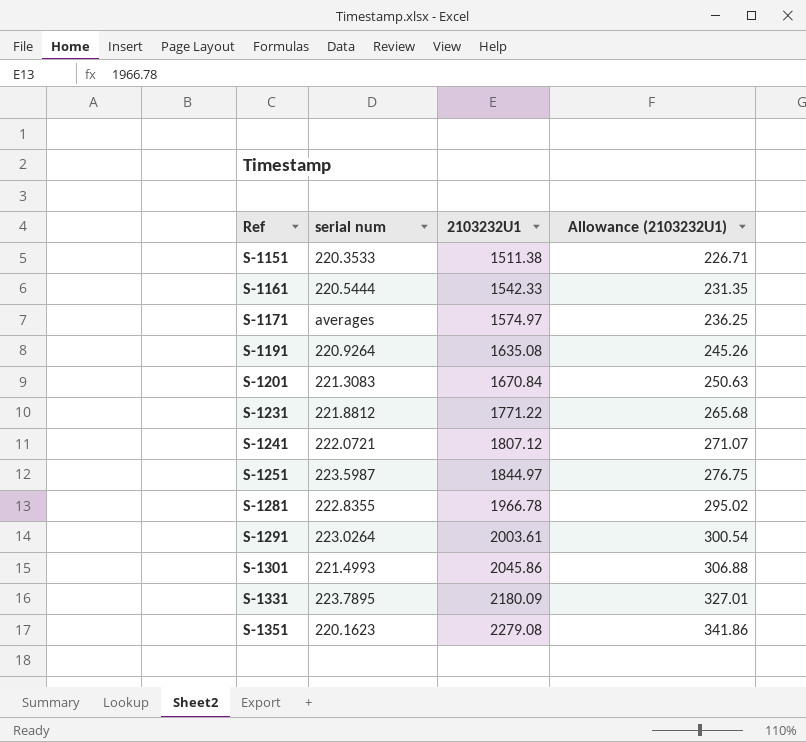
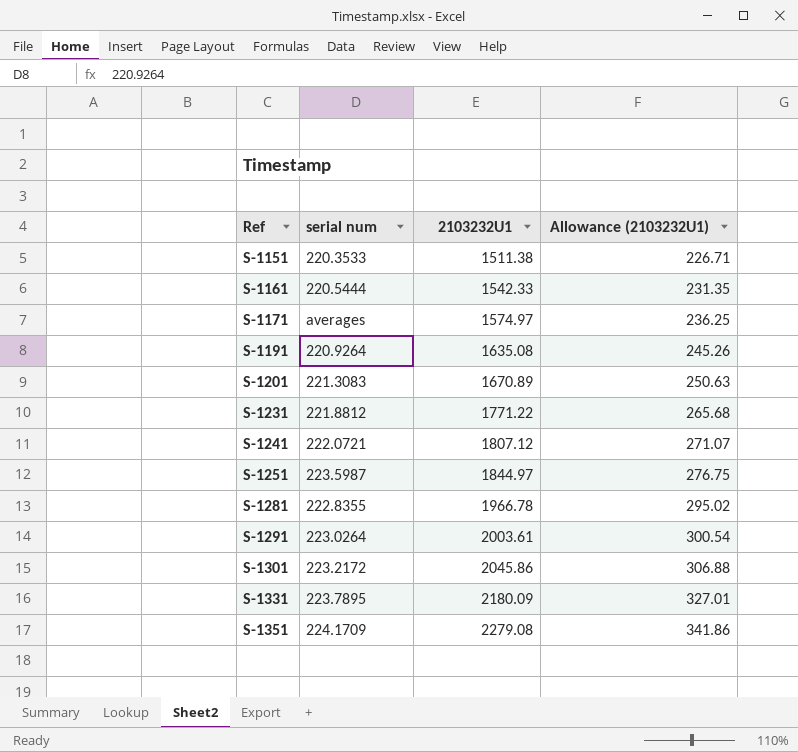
S-1201 | 2103232U1: 1670.84 -> 1670.89
S-1301 | serial num: 221.4993 -> 223.2172
S-1351 | serial num: 220.1623 -> 224.1709

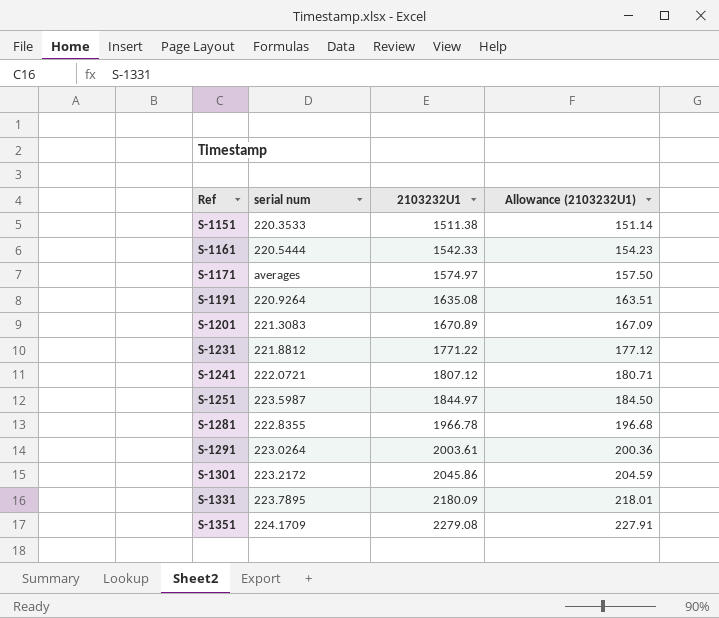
column Allowance (2103232U1) | formula: [2103232U1] * 0.15 -> [2103232U1] * 0.1

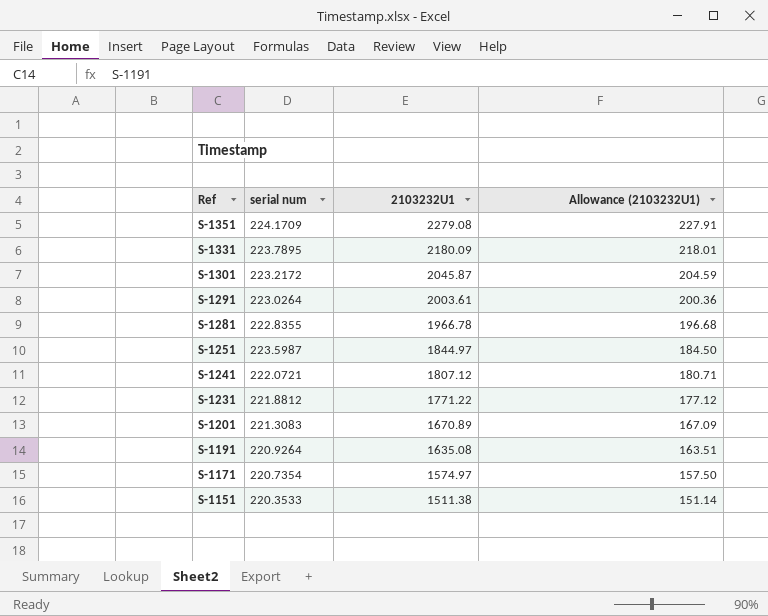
row order: Ref ascending -> Ref descending
row S-1161: 220.5444 | 1542.33 | 154.23 -> none
S-1301 | 2103232U1: 2045.86 -> 2045.87
S-1171 | serial num: averages -> 220.7354

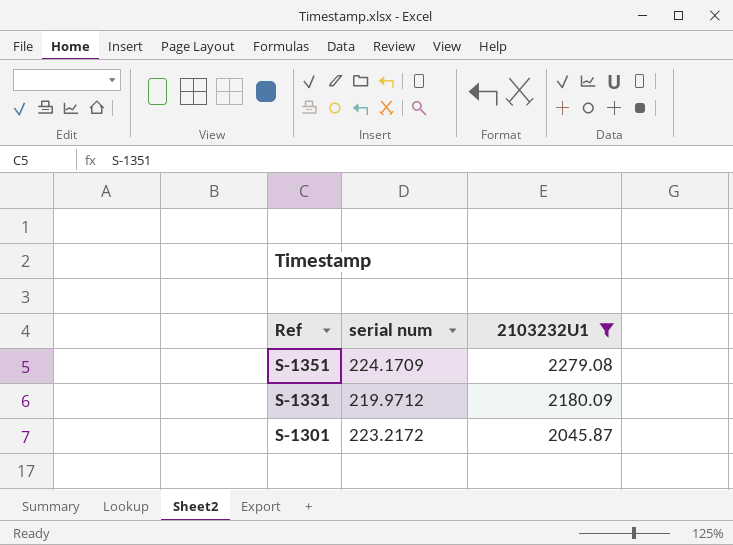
filter: none -> 2103232U1 >= 2045.87
column Allowance (2103232U1) | formula: [2103232U1] * 0.1 -> none
S-1331 | serial num: 223.7895 -> 219.9712

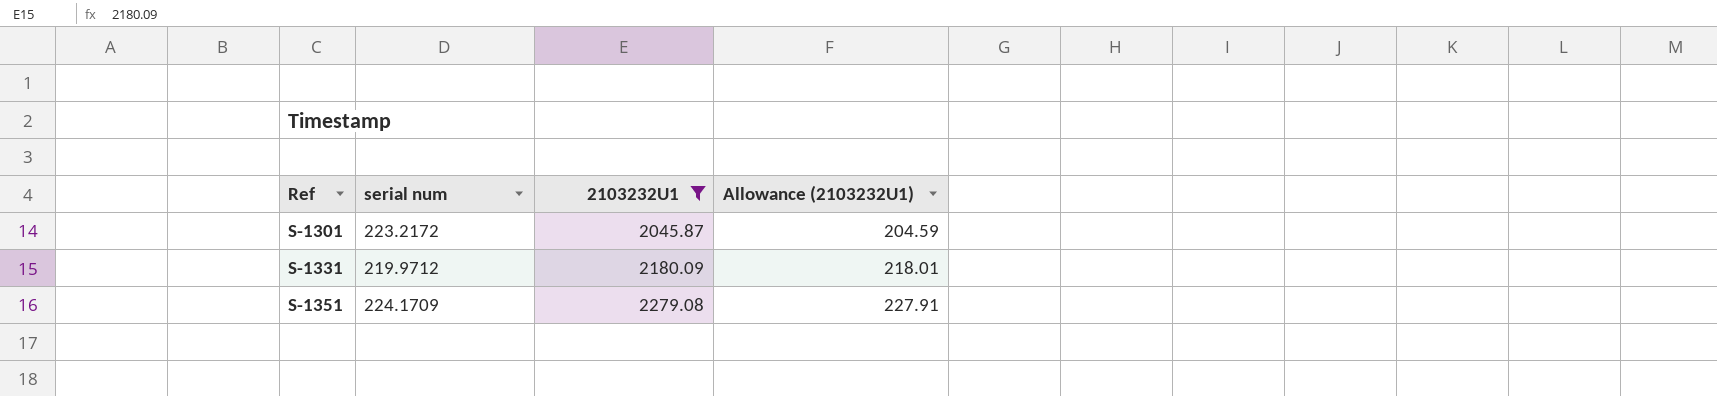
row order: Ref descending -> Ref ascending
column Allowance (2103232U1) | formula: none -> [2103232U1] * 0.1

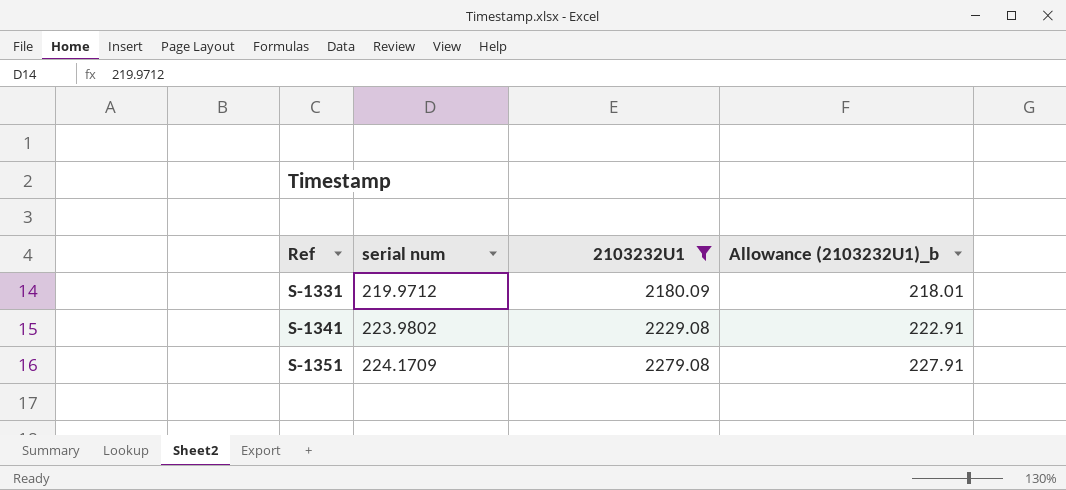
column name: Allowance (2103232U1) -> Allowance (2103232U1)_b
row S-1301: 223.2172 | 2045.87 | 204.59 -> none
row S-1341: none -> 223.9802 | 2229.08 | 222.91

